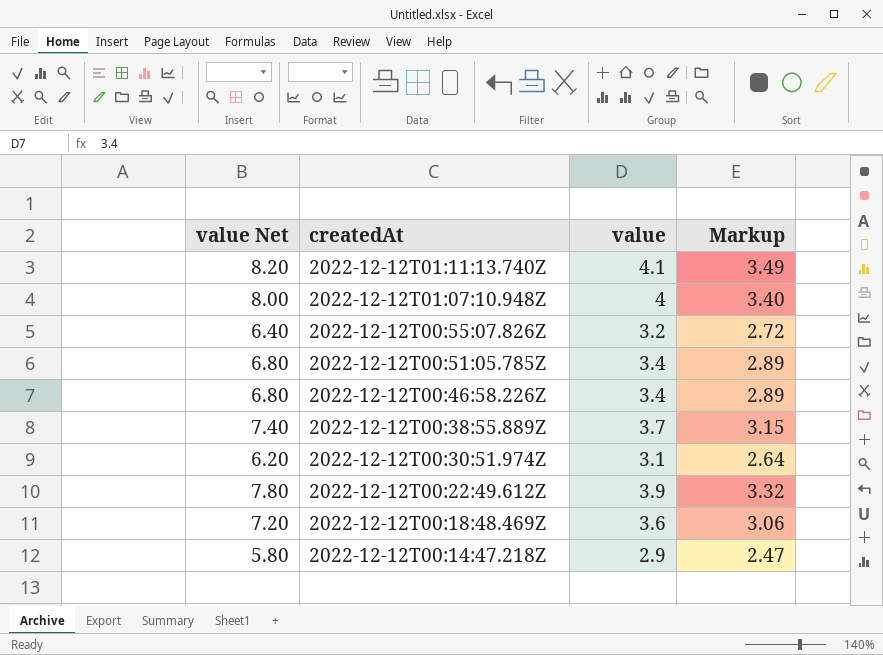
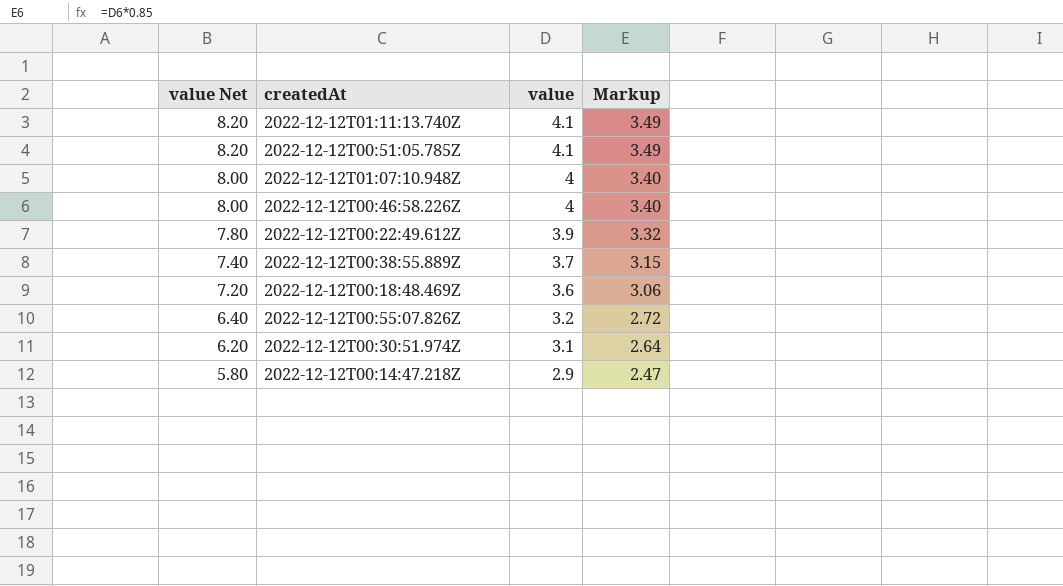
row order: createdAt descending -> value Net descending
2022-12-12T00:51:05.785Z | value Net: 6.80 -> 8.20
2022-12-12T00:51:05.785Z | value: 3.4 -> 4.1
2022-12-12T00:51:05.785Z | Markup: 2.89 -> 3.49
2022-12-12T00:46:58.226Z | value Net: 6.80 -> 8.00
2022-12-12T00:46:58.226Z | value: 3.4 -> 4
2022-12-12T00:46:58.226Z | Markup: 2.89 -> 3.40

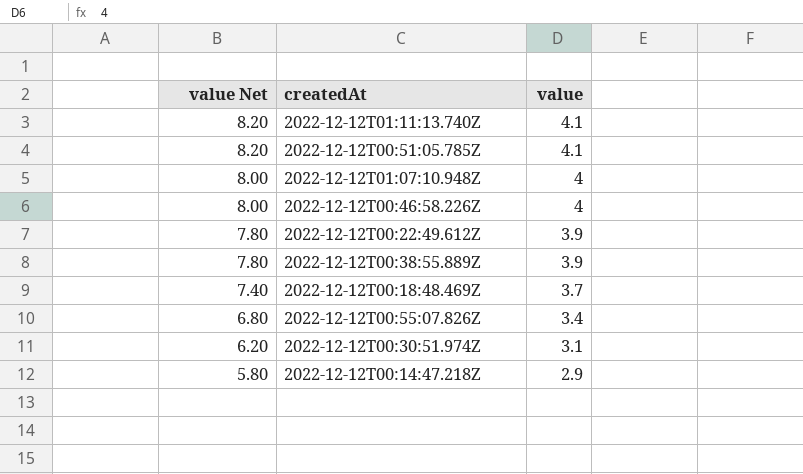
column Markup | formula: [value] * 0.85 -> none
2022-12-12T00:38:55.889Z | value Net: 7.40 -> 7.80
2022-12-12T00:38:55.889Z | value: 3.7 -> 3.9
2022-12-12T00:18:48.469Z | value Net: 7.20 -> 7.40
2022-12-12T00:18:48.469Z | value: 3.6 -> 3.7
2022-12-12T00:55:07.826Z | value Net: 6.40 -> 6.80
2022-12-12T00:55:07.826Z | value: 3.2 -> 3.4

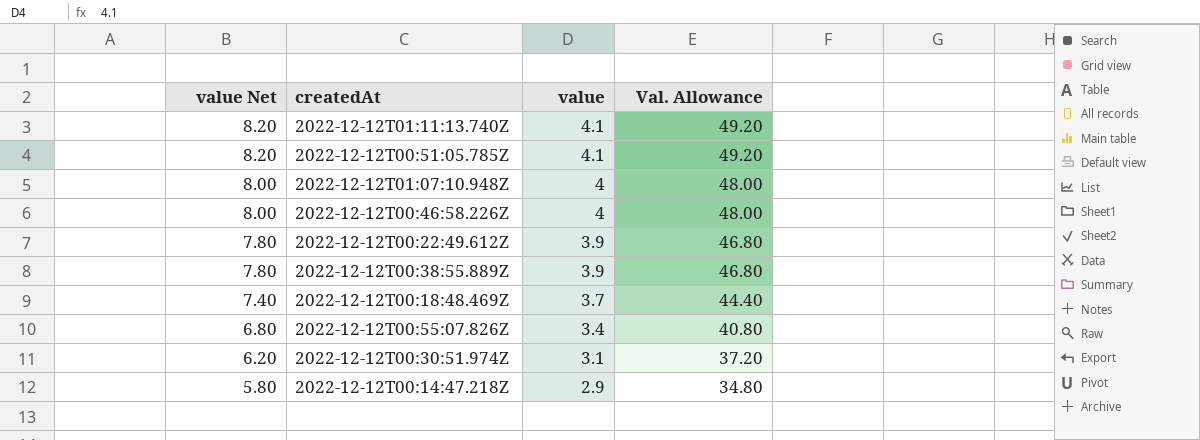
column Val. Allowance | formula: none -> [value] * 12

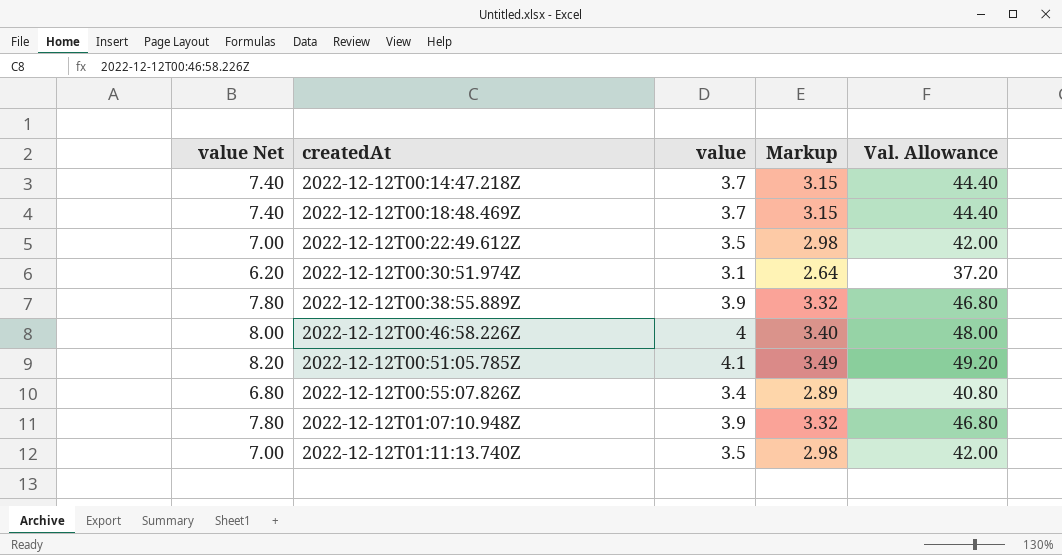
row order: value Net descending -> createdAt ascending
column Markup | formula: none -> [value] * 0.85
2022-12-12T00:14:47.218Z | value Net: 5.80 -> 7.40
2022-12-12T00:14:47.218Z | value: 2.9 -> 3.7
2022-12-12T00:14:47.218Z | Val. Allowance: 34.80 -> 44.40
2022-12-12T00:22:49.612Z | value Net: 7.80 -> 7.00
2022-12-12T00:22:49.612Z | value: 3.9 -> 3.5
2022-12-12T00:22:49.612Z | Val. Allowance: 46.80 -> 42.00
2022-12-12T01:07:10.948Z | value Net: 8.00 -> 7.80
2022-12-12T01:07:10.948Z | value: 4 -> 3.9
2022-12-12T01:07:10.948Z | Val. Allowance: 48.00 -> 46.80
2022-12-12T01:11:13.740Z | value Net: 8.20 -> 7.00
2022-12-12T01:11:13.740Z | value: 4.1 -> 3.5
2022-12-12T01:11:13.740Z | Val. Allowance: 49.20 -> 42.00

